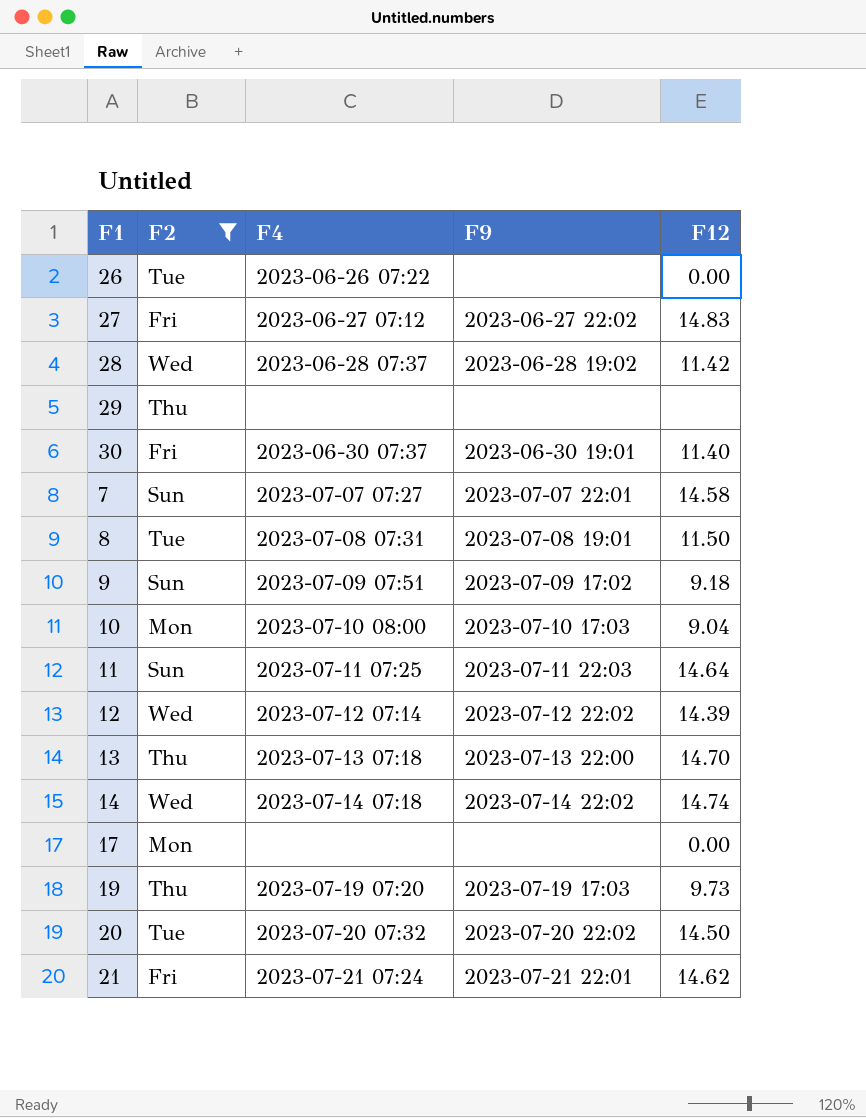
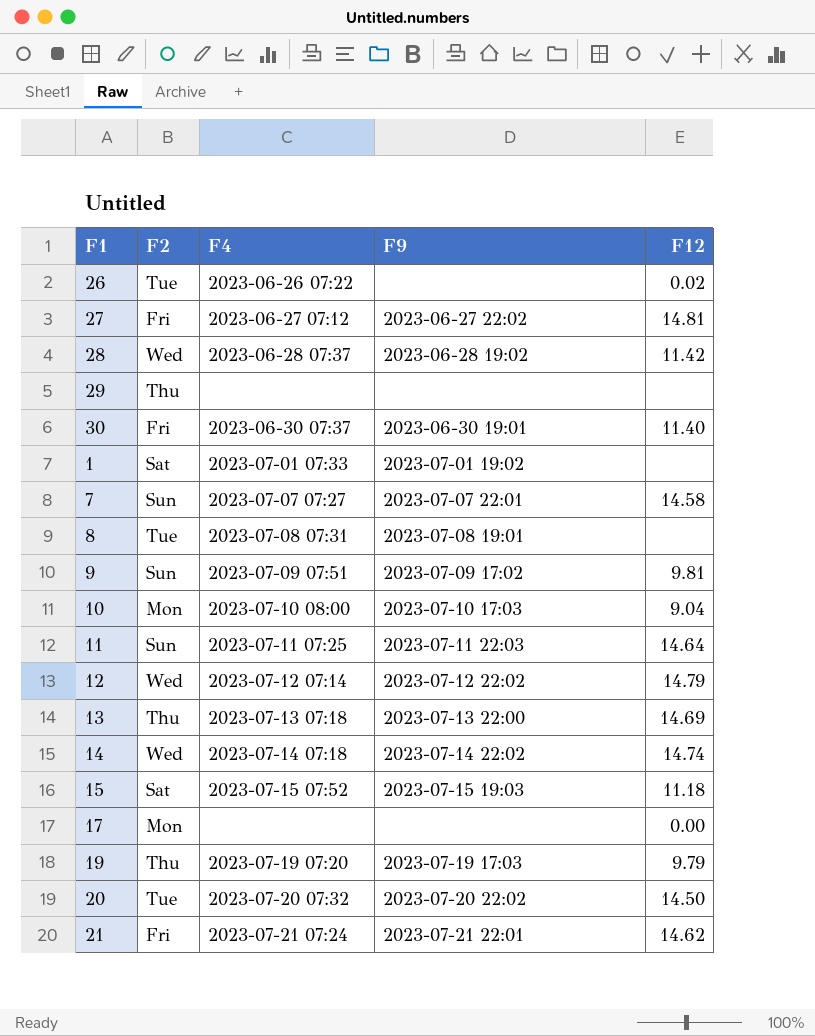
filter: F2 != Sat -> none
26 | F12: 0.00 -> 0.02
27 | F12: 14.83 -> 14.81
8 | F12: 11.50 -> none
9 | F12: 9.18 -> 9.81
12 | F12: 14.39 -> 14.79
13 | F12: 14.70 -> 14.69
19 | F12: 9.73 -> 9.79

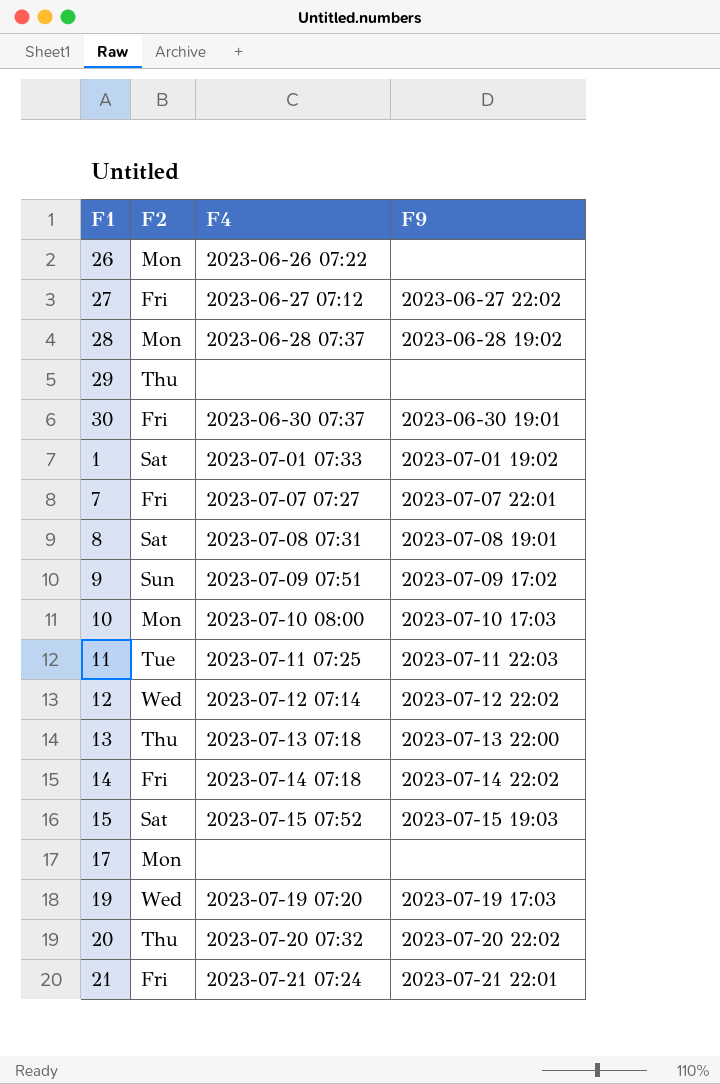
column F12 | position: 5 -> none
26 | F2: Tue -> Mon
28 | F2: Wed -> Mon
7 | F2: Sun -> Fri
8 | F2: Tue -> Sat
11 | F2: Sun -> Tue
14 | F2: Wed -> Fri
19 | F2: Thu -> Wed
20 | F2: Tue -> Thu

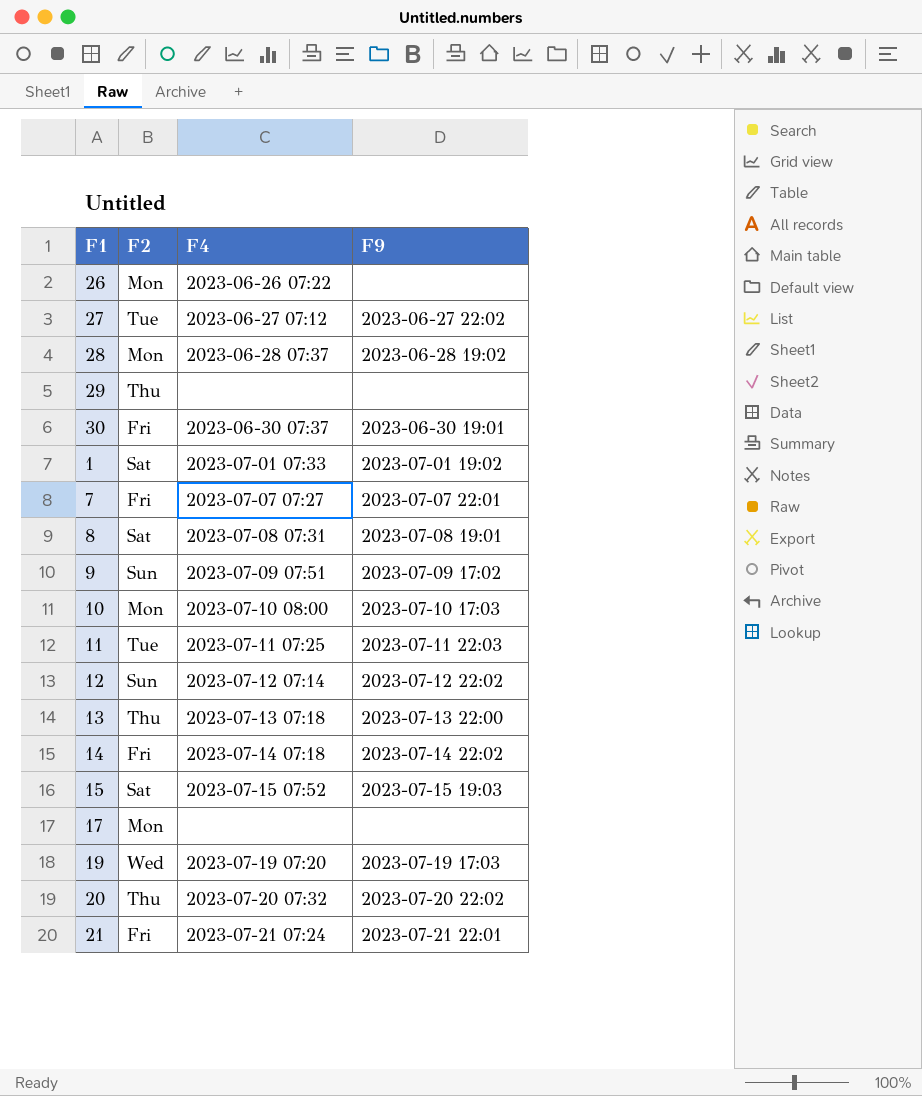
27 | F2: Fri -> Tue
12 | F2: Wed -> Sun

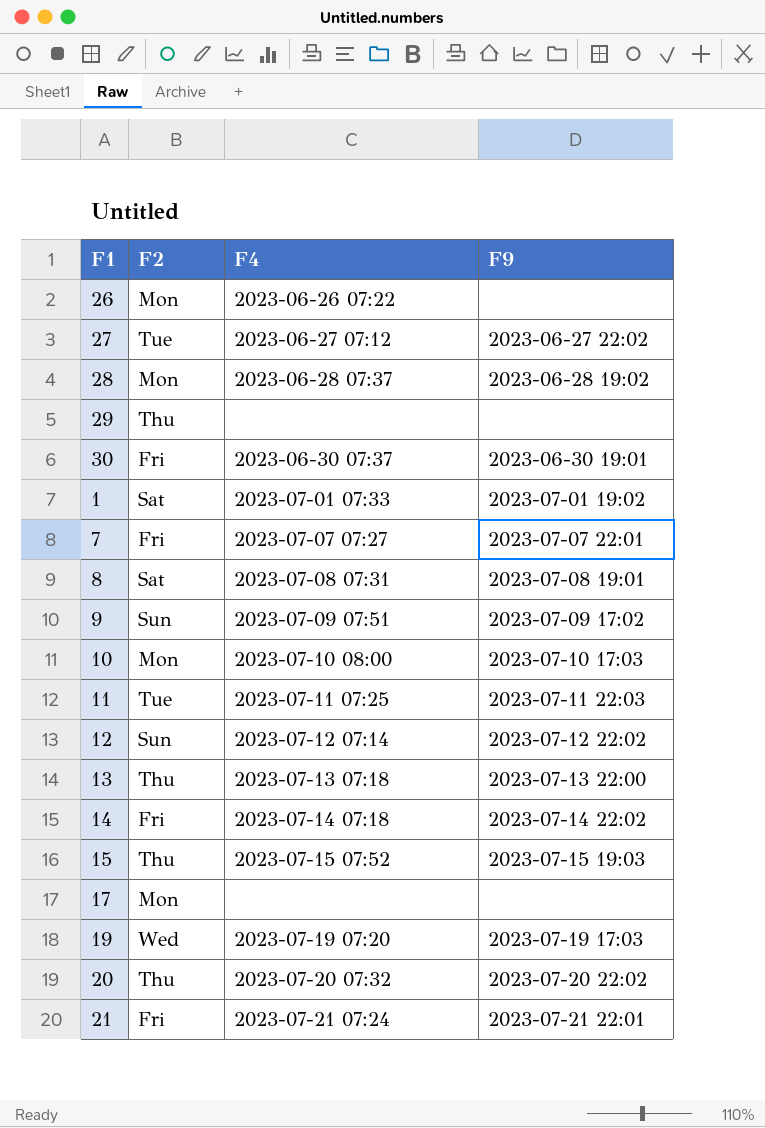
15 | F2: Sat -> Thu

